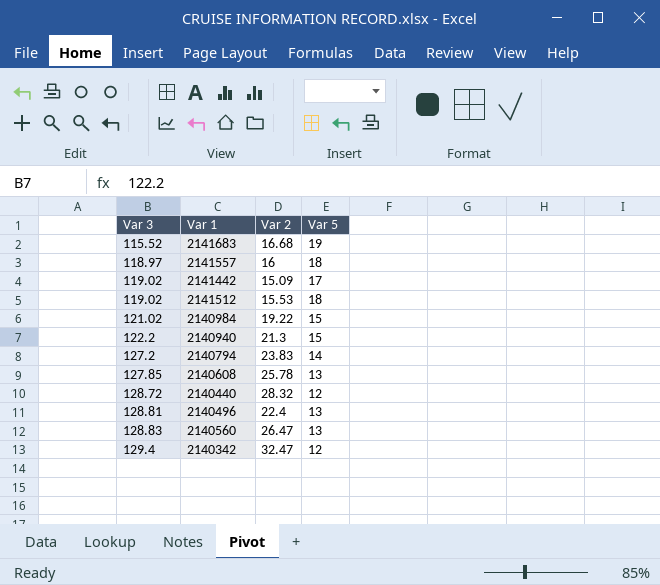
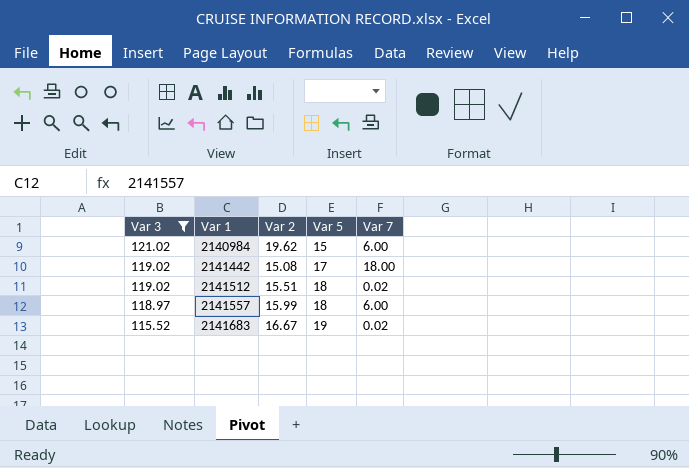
filter: none -> Var 3 <= 121.02
row order: Var 3 ascending -> Var 3 descending
column Var 7 | position: none -> 5
2140984 | Var 2: 19.22 -> 19.62
2141442 | Var 2: 15.09 -> 15.08
2141512 | Var 2: 15.53 -> 15.51
2141557 | Var 2: 16 -> 15.99
2141683 | Var 2: 16.68 -> 16.67

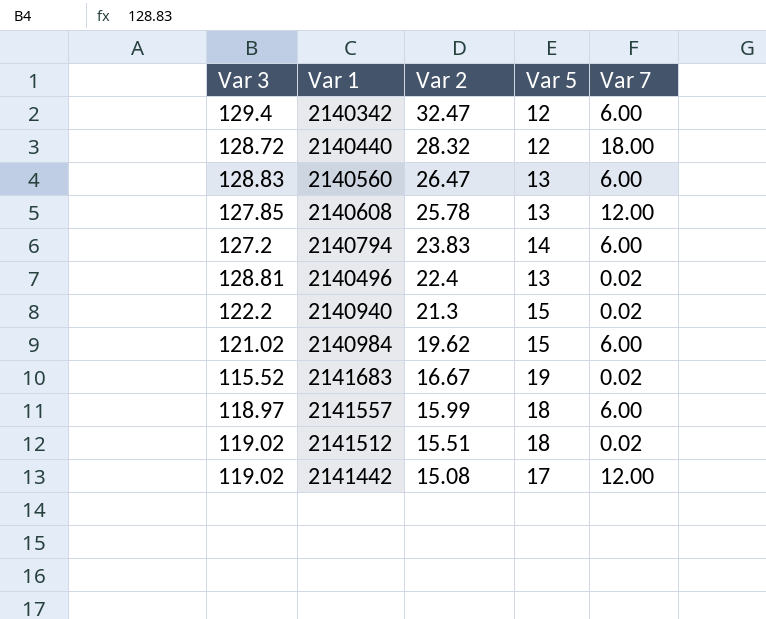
filter: Var 3 <= 121.02 -> none
row order: Var 3 descending -> Var 2 descending
2141442 | Var 7: 18.00 -> 12.00

